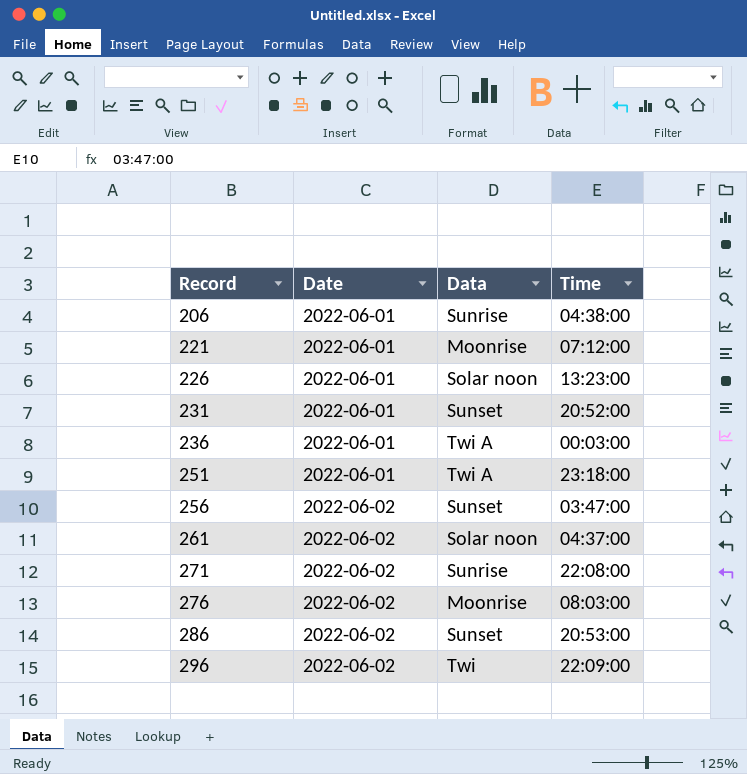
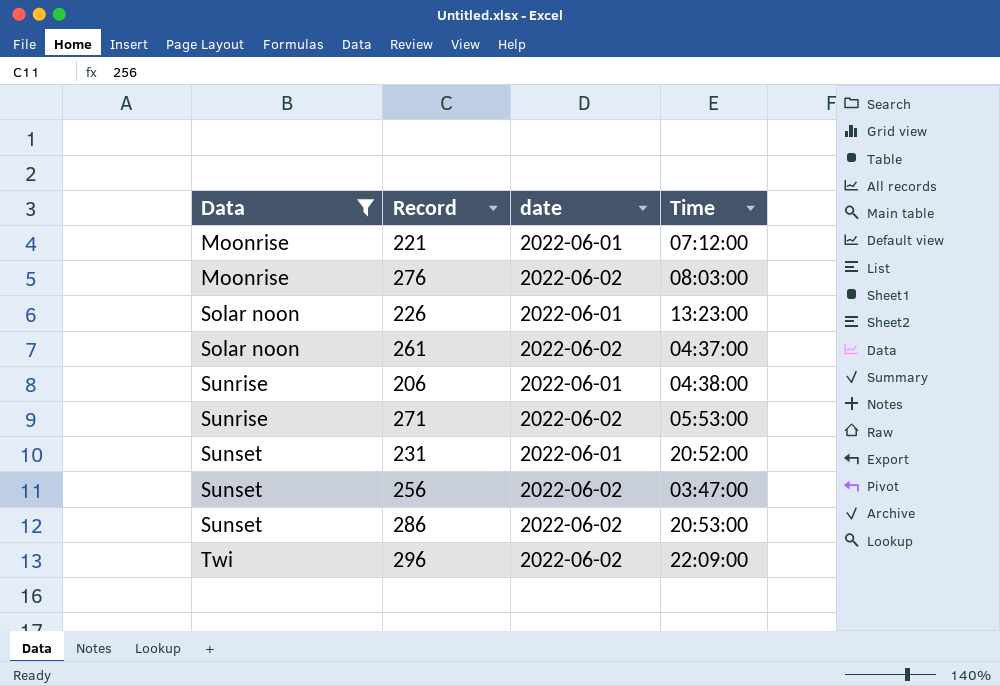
filter: none -> Data != Twi A
row order: Record ascending -> Data ascending
column Data | position: 3 -> 1
column name: Date -> date
271 | Time: 22:08:00 -> 05:53:00

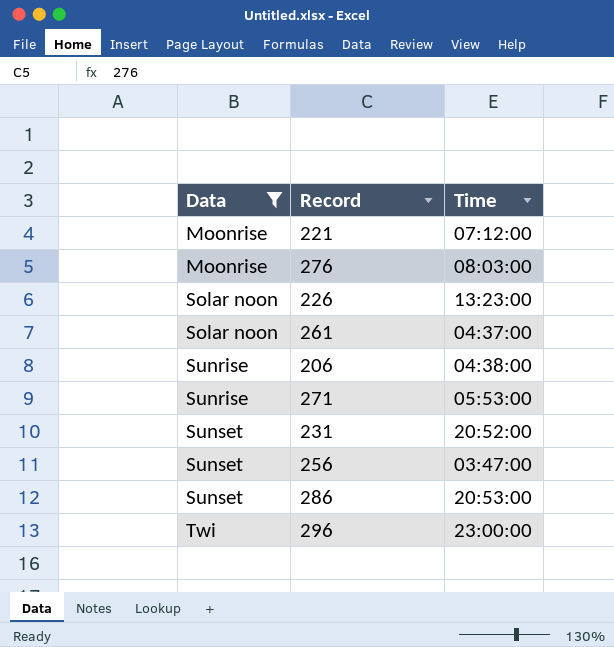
column date | position: 3 -> none
296 | Time: 22:09:00 -> 23:00:00

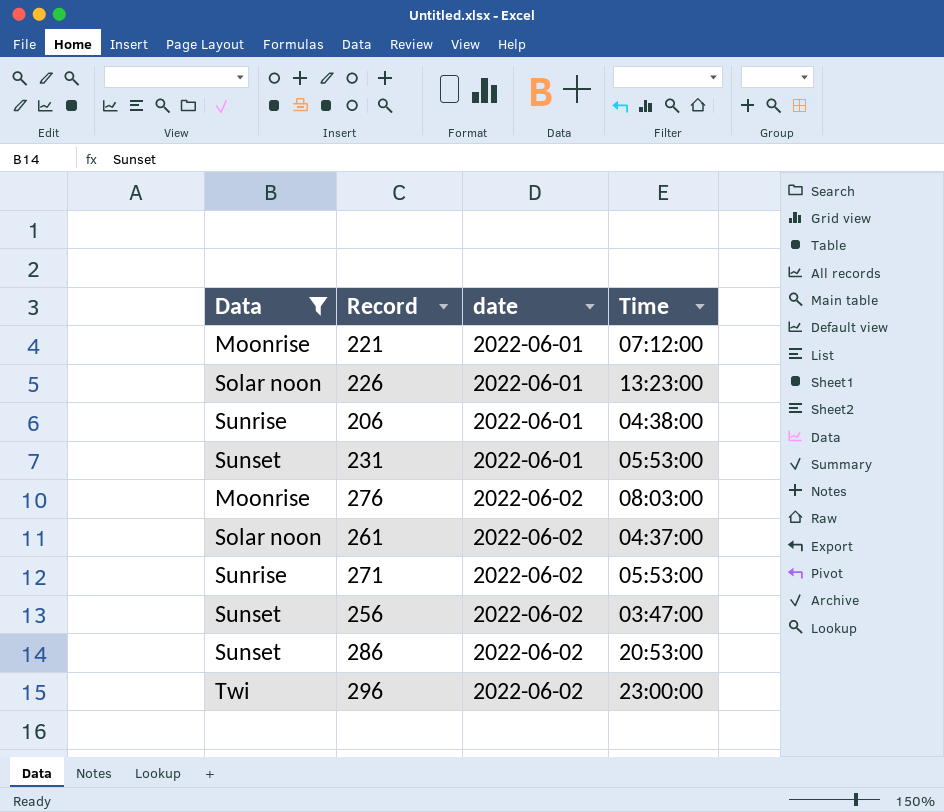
row order: Data ascending -> date ascending
column date | position: none -> 3
231 | Time: 20:52:00 -> 05:53:00

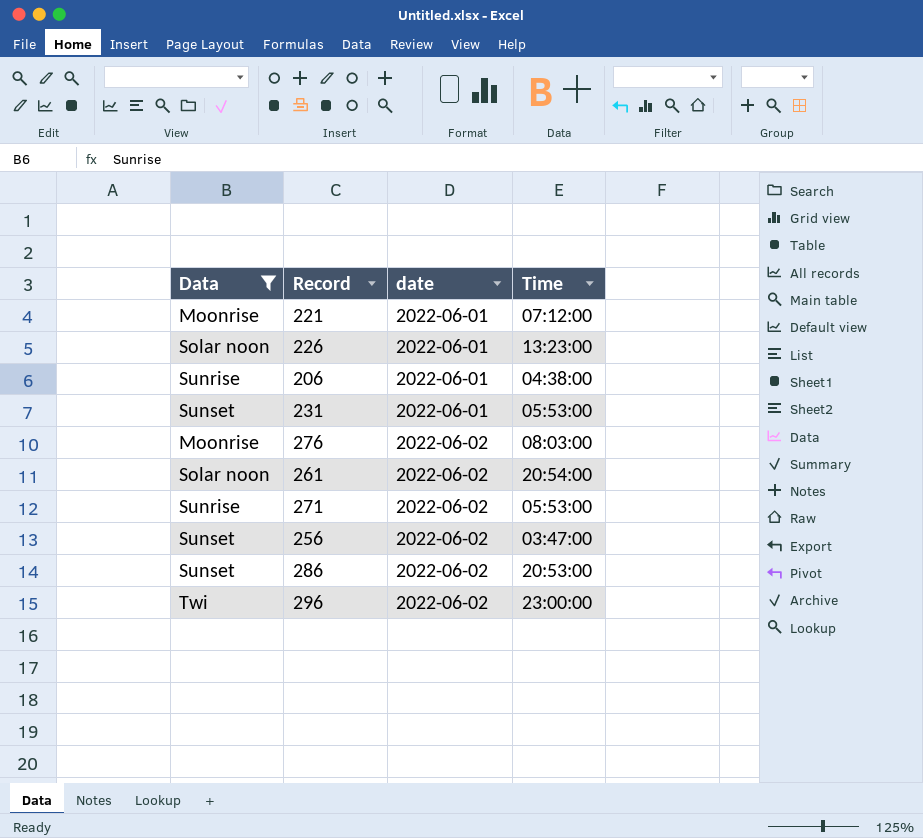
261 | Time: 04:37:00 -> 20:54:00

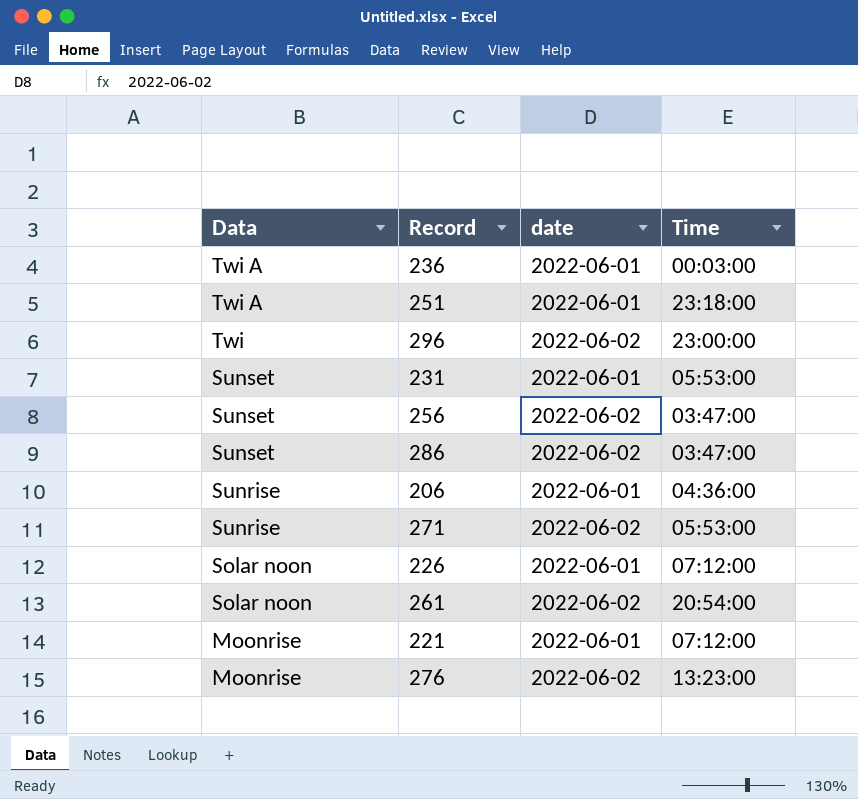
filter: Data != Twi A -> none
row order: date ascending -> Data descending
286 | Time: 20:53:00 -> 03:47:00
206 | Time: 04:38:00 -> 04:36:00
226 | Time: 13:23:00 -> 07:12:00
276 | Time: 08:03:00 -> 13:23:00

